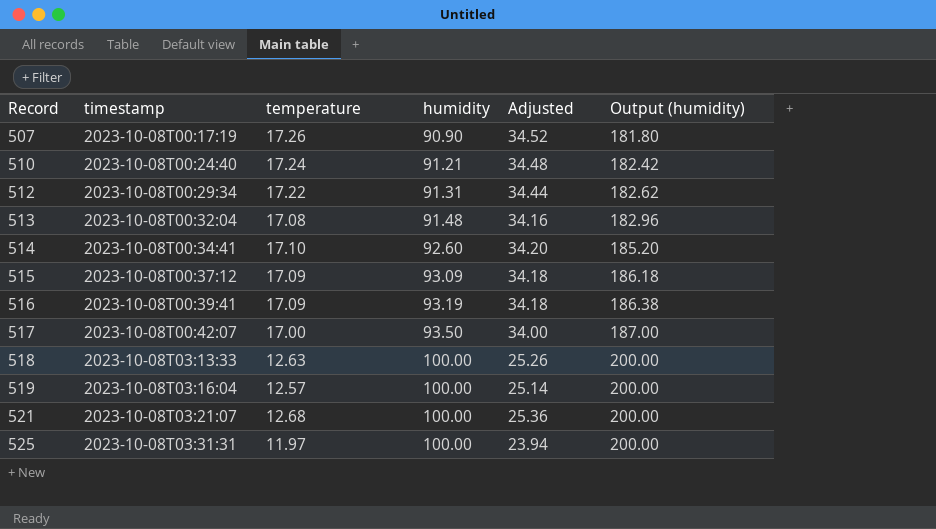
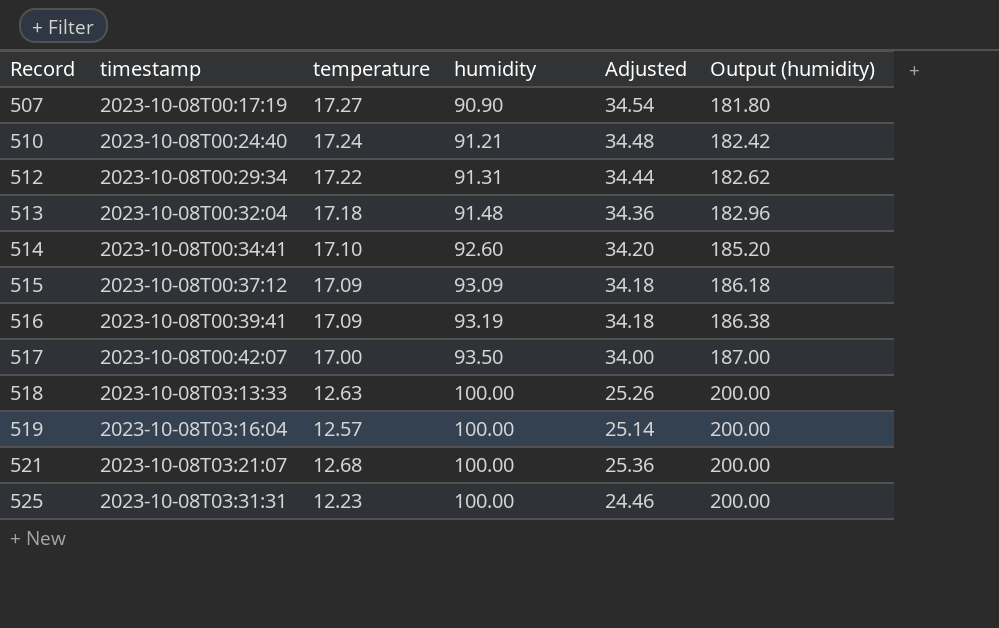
507 | temperature: 17.26 -> 17.27
507 | Adjusted: 34.52 -> 34.54
513 | temperature: 17.08 -> 17.18
513 | Adjusted: 34.16 -> 34.36
525 | temperature: 11.97 -> 12.23
525 | Adjusted: 23.94 -> 24.46

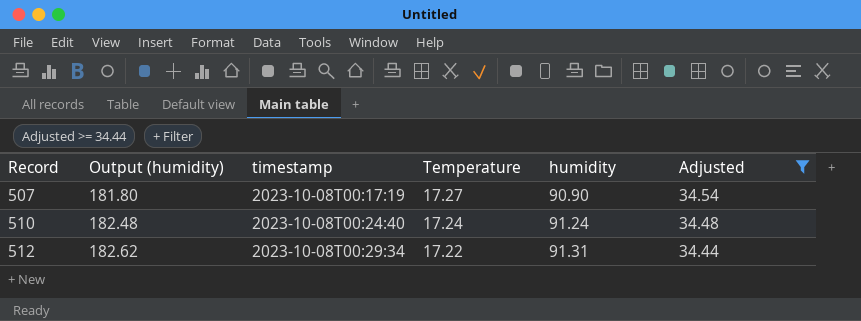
filter: none -> Adjusted >= 34.44
column Output (humidity) | position: 6 -> 2
column name: temperature -> Temperature
510 | Output (humidity): 182.42 -> 182.48
510 | humidity: 91.21 -> 91.24

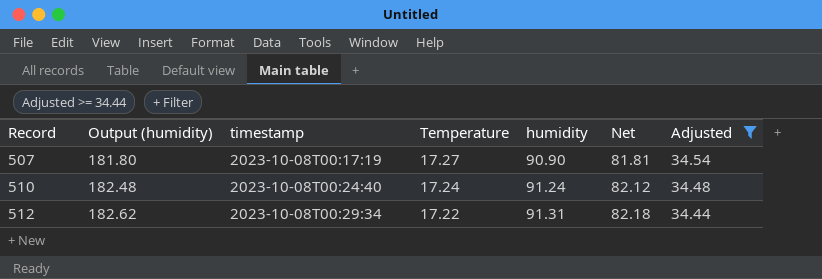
column Net | formula: none -> [humidity] * 0.9

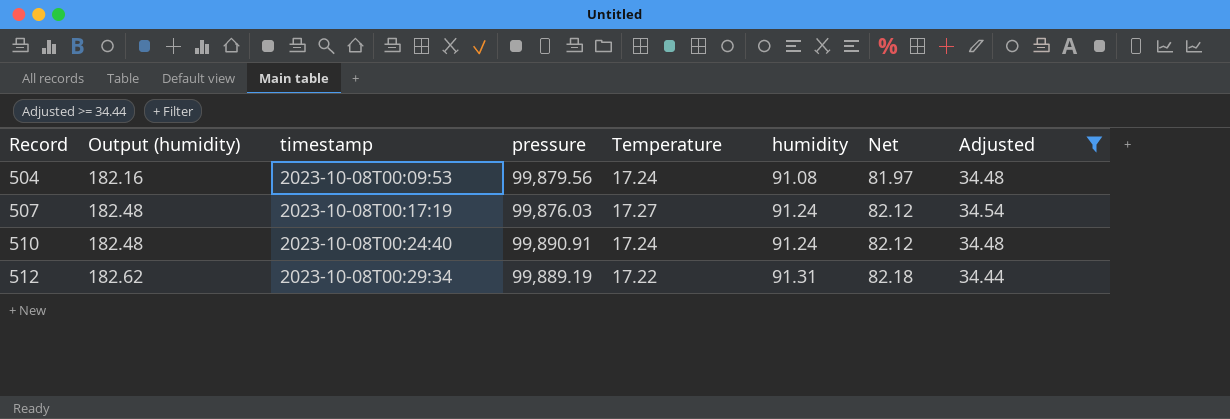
column pressure | position: none -> 4
row 504: none -> 182.16 | 2023-10-08T00:09:53 | 99,879.56 | 17.24 | 91.08 | 81.97 | 34.48
507 | Output (humidity): 181.80 -> 182.48
507 | humidity: 90.90 -> 91.24
507 | Net: 81.81 -> 82.12

